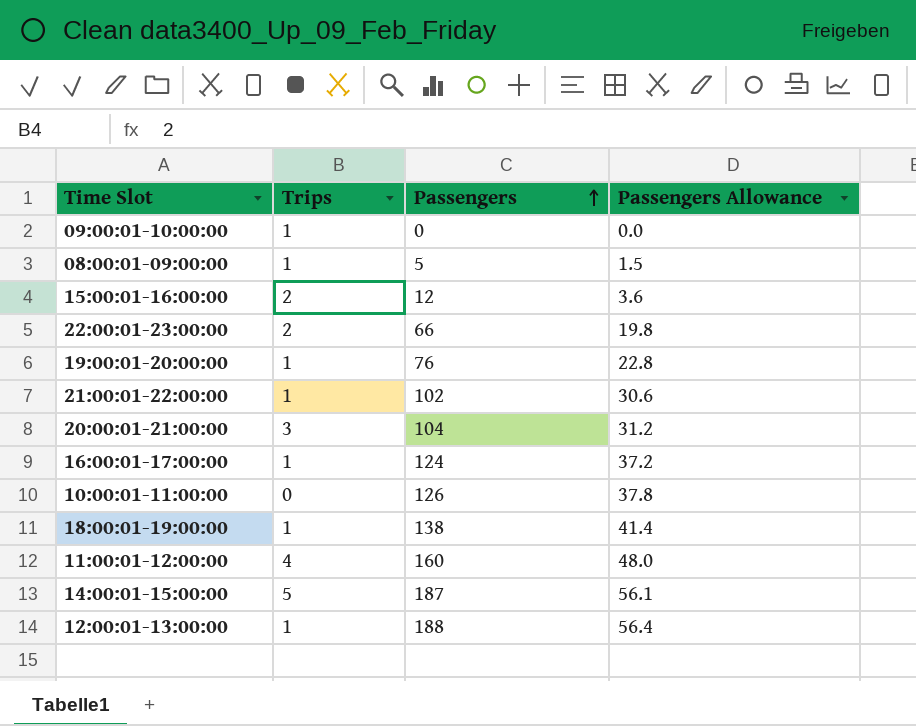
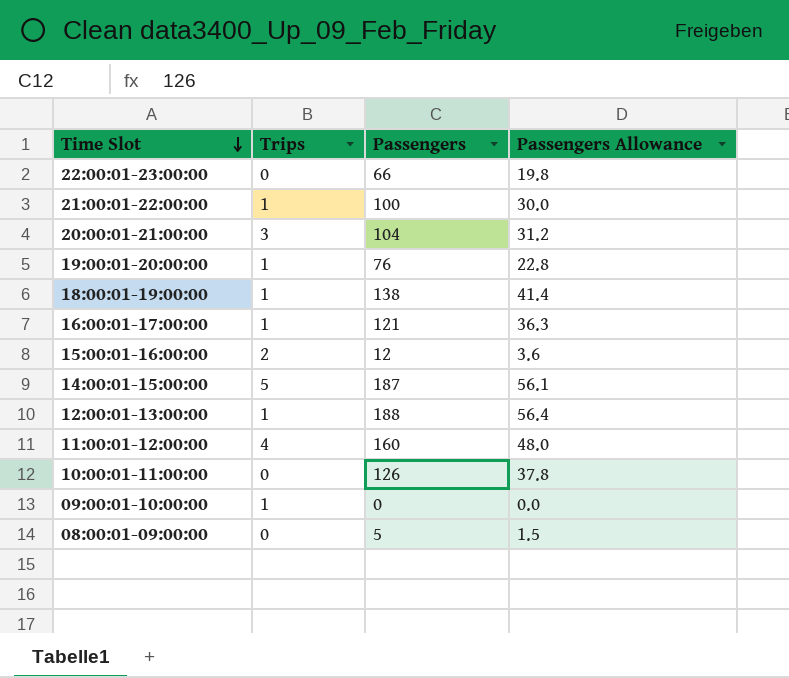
row order: Passengers ascending -> Time Slot descending
22:00:01-23:00:00 | Trips: 2 -> 0
21:00:01-22:00:00 | Passengers: 102 -> 100
21:00:01-22:00:00 | Passengers Allowance: 30.6 -> 30.0
16:00:01-17:00:00 | Passengers: 124 -> 121
16:00:01-17:00:00 | Passengers Allowance: 37.2 -> 36.3
08:00:01-09:00:00 | Trips: 1 -> 0

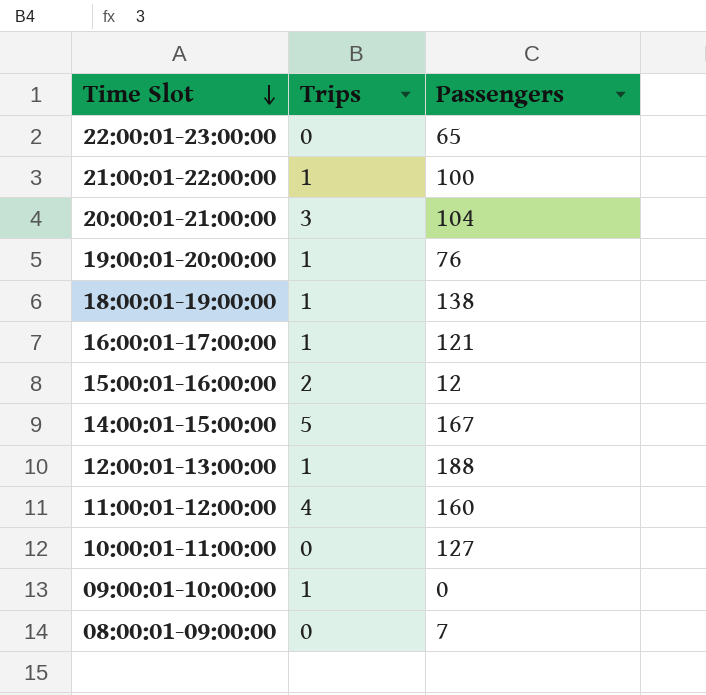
column Passengers Allowance | formula: [Passengers] * 0.3 -> none
22:00:01-23:00:00 | Passengers: 66 -> 65
14:00:01-15:00:00 | Passengers: 187 -> 167
10:00:01-11:00:00 | Passengers: 126 -> 127
08:00:01-09:00:00 | Passengers: 5 -> 7

